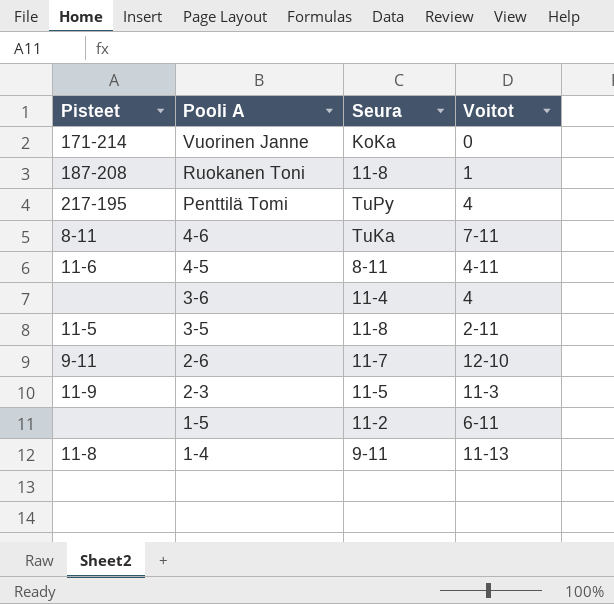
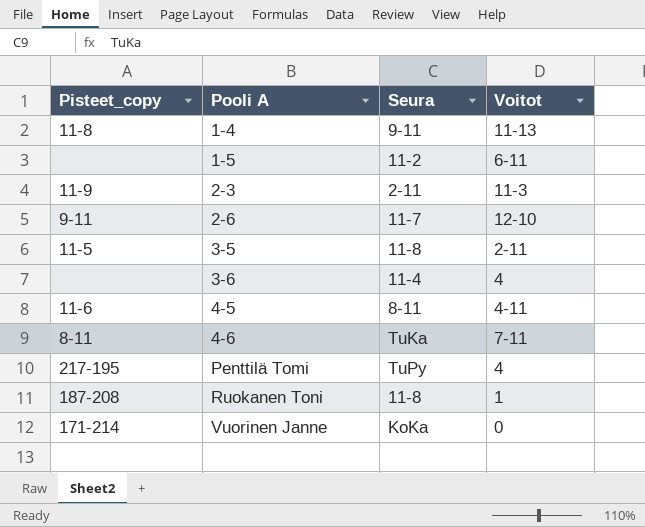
row order: Pooli A descending -> Pooli A ascending
column name: Pisteet -> Pisteet_copy
2-3 | Seura: 11-5 -> 2-11

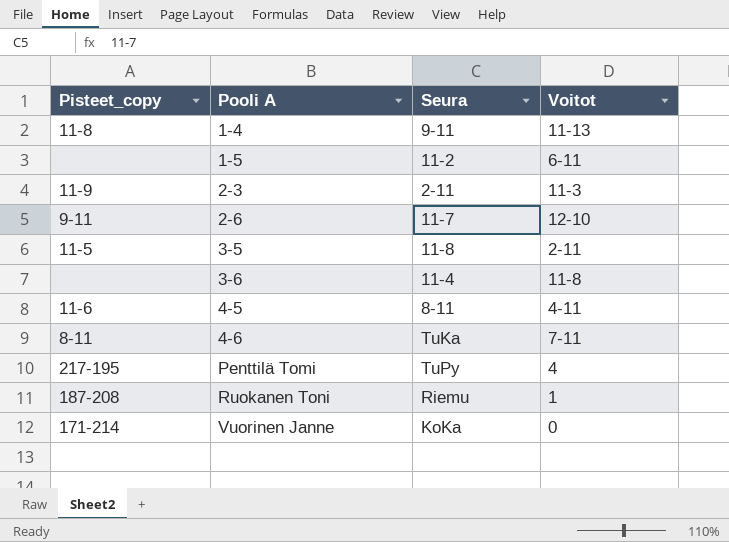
3-6 | Voitot: 4 -> 11-8
Ruokanen Toni | Seura: 11-8 -> Riemu

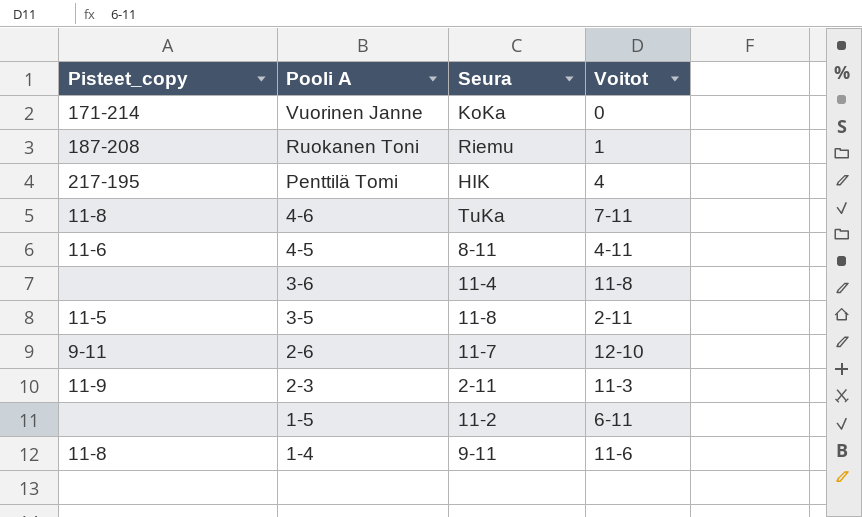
row order: Pooli A ascending -> Pooli A descending
Penttilä Tomi | Seura: TuPy -> HIK
4-6 | Pisteet_copy: 8-11 -> 11-8
1-4 | Voitot: 11-13 -> 11-6

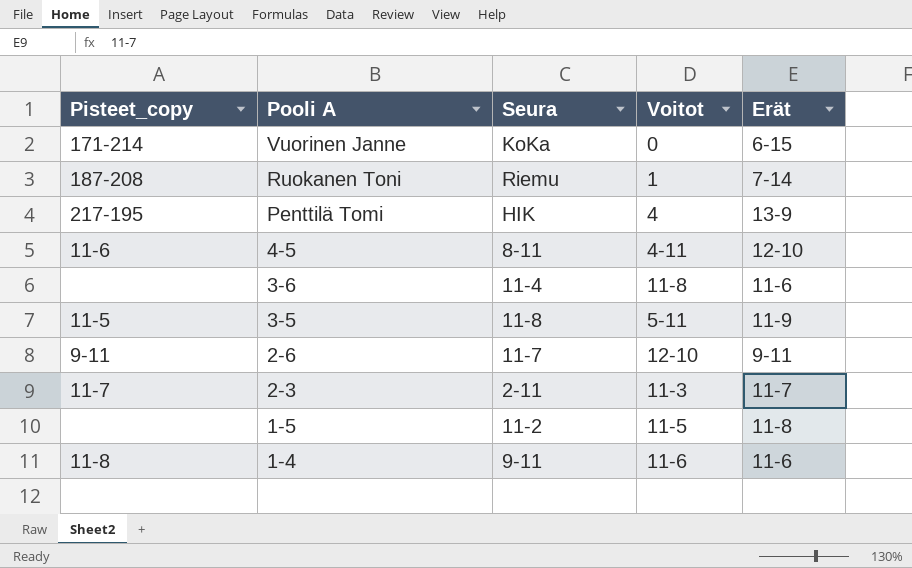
column Erät | position: none -> 5
row 4-6: 11-8 | TuKa | 7-11 -> none
3-5 | Voitot: 2-11 -> 5-11
2-3 | Pisteet_copy: 11-9 -> 11-7
1-5 | Voitot: 6-11 -> 11-5

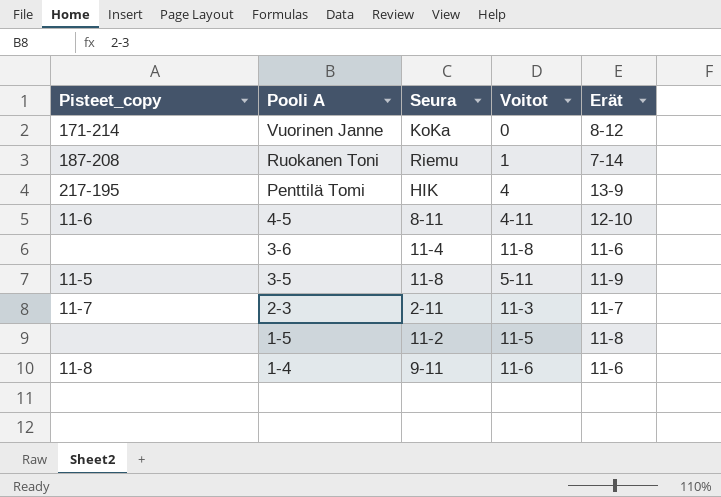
row 2-6: 9-11 | 11-7 | 12-10 | 9-11 -> none
Vuorinen Janne | Erät: 6-15 -> 8-12

